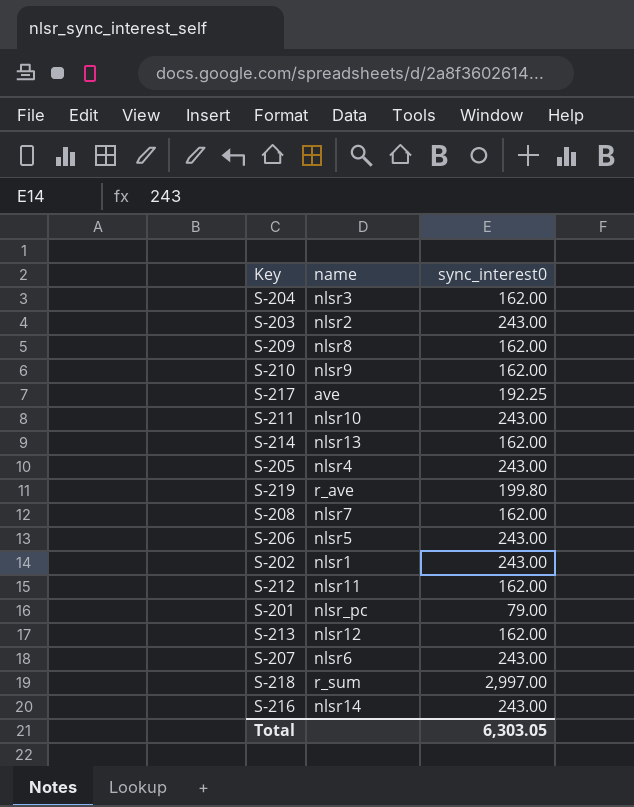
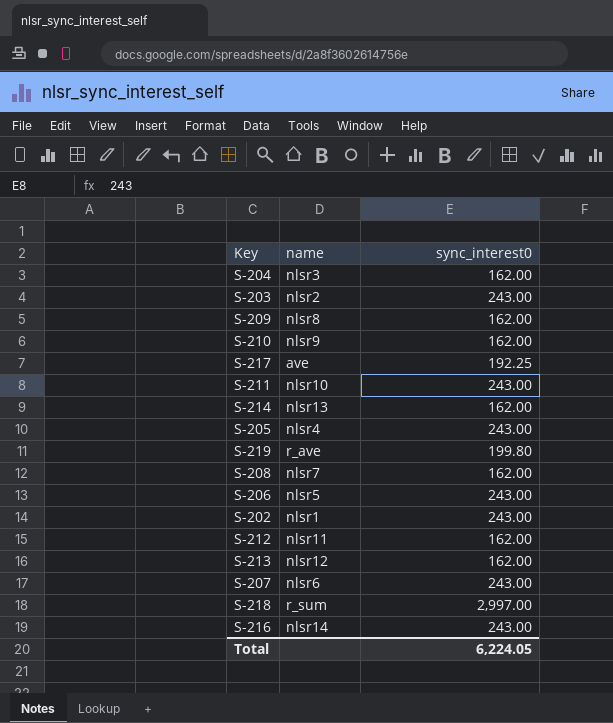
row S-201: nlsr_pc | 79.00 -> none
Total | sync_interest0: 6,303.05 -> 6,224.05

